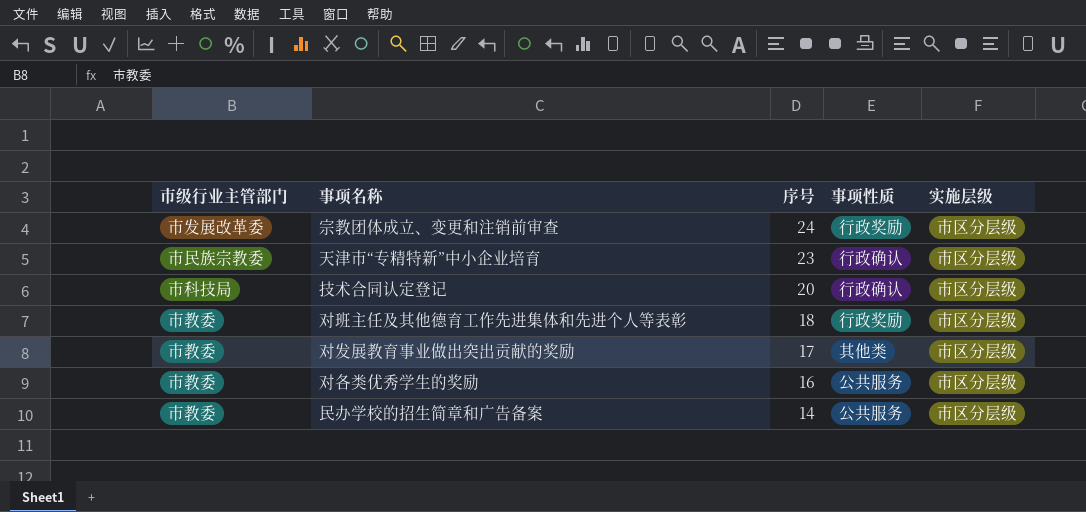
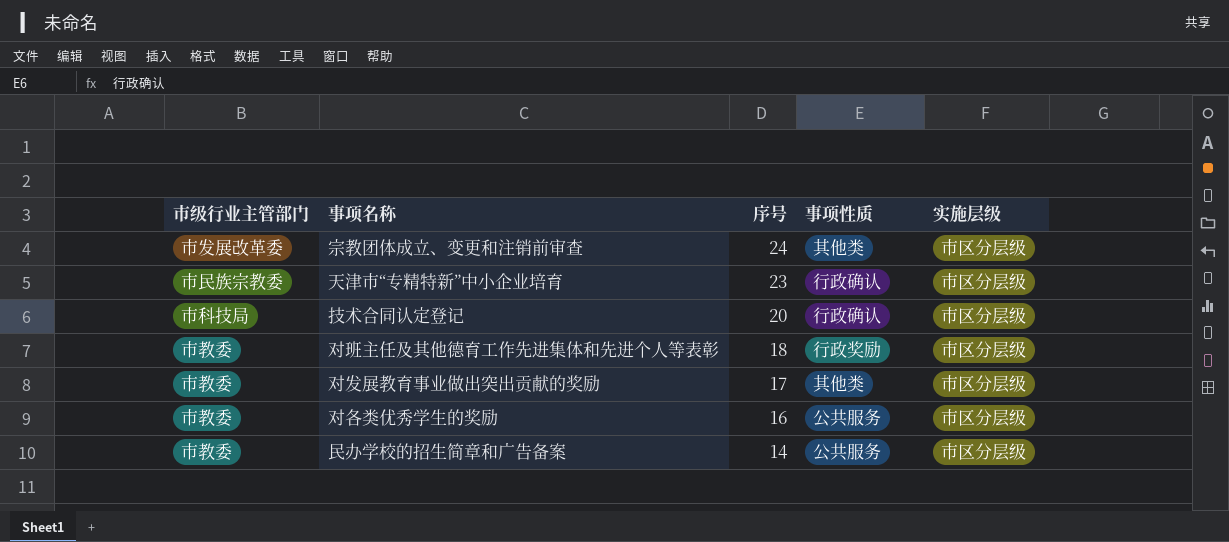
宗教团体成立、变更和注销前审查 | 事项性质: 行政奖励 -> 其他类

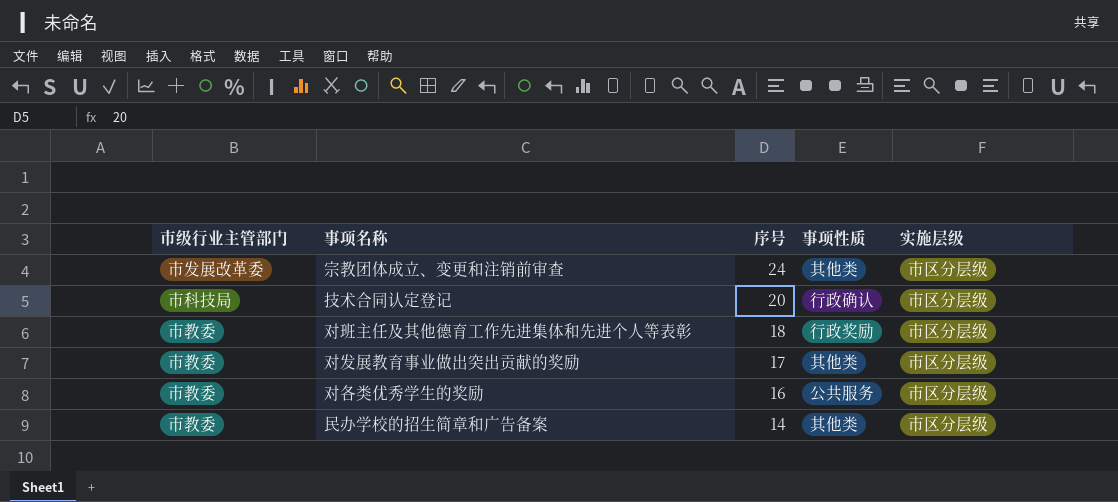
row 天津市“专精特新”中小企业培育: 市民族宗教委 | 23 | 行政确认 | 市区分层级 -> none
民办学校的招生简章和广告备案 | 事项性质: 公共服务 -> 其他类

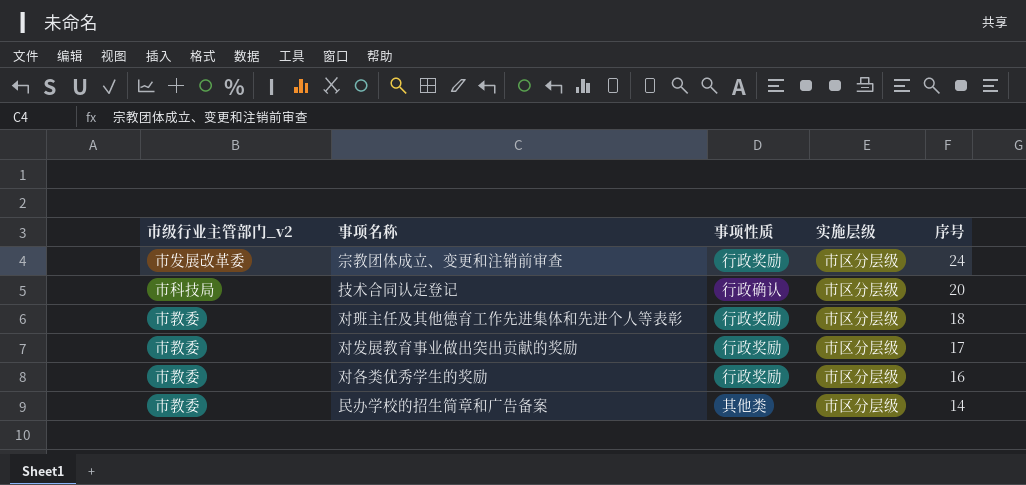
column name: 市级行业主管部门 -> 市级行业主管部门_v2
column 序号 | position: 3 -> 5
宗教团体成立、变更和注销前审查 | 事项性质: 其他类 -> 行政奖励
对发展教育事业做出突出贡献的奖励 | 事项性质: 其他类 -> 行政奖励
对各类优秀学生的奖励 | 事项性质: 公共服务 -> 行政奖励

